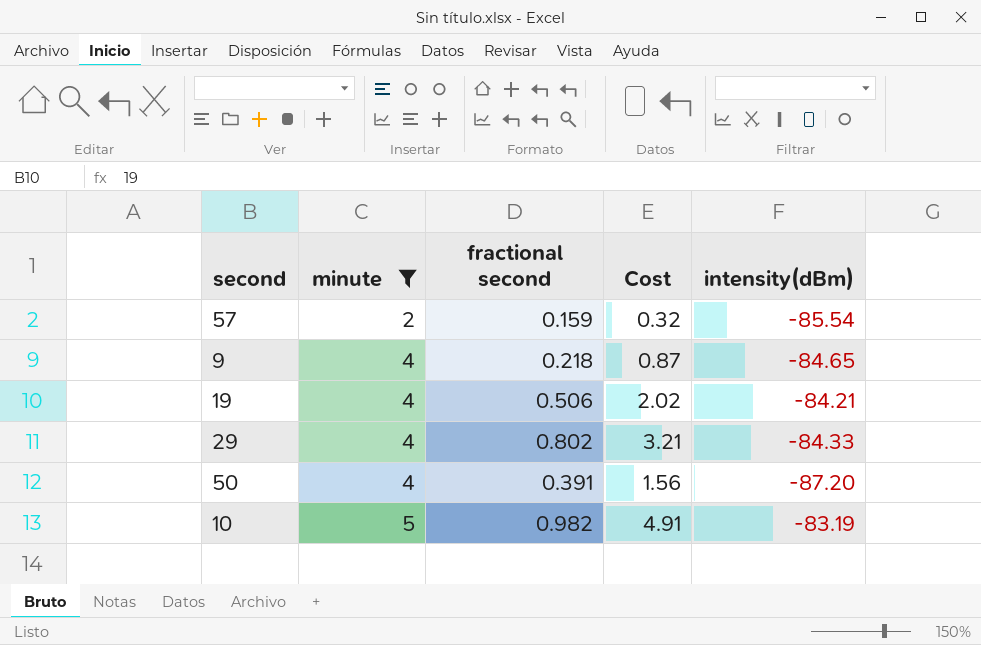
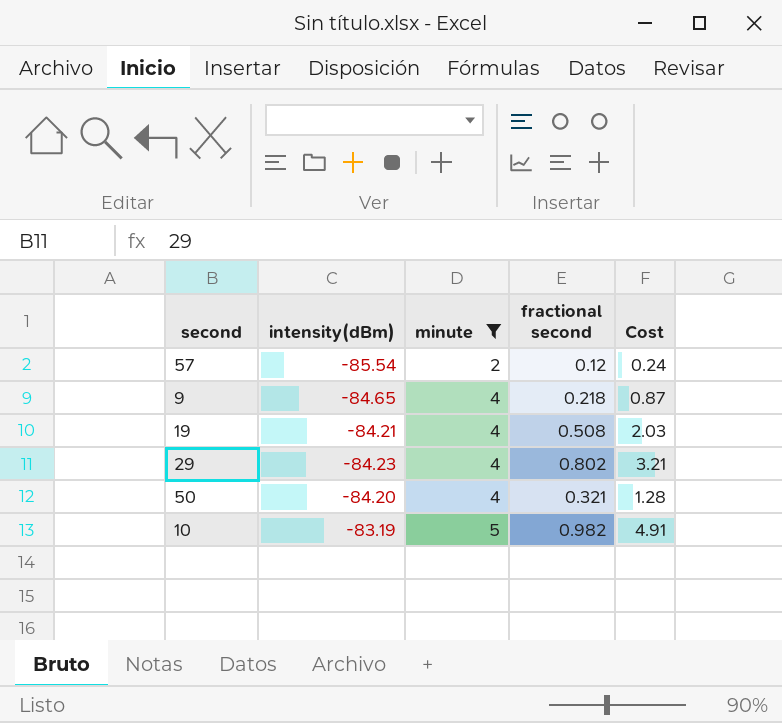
column intensity(dBm) | position: 5 -> 2
57 | fractional second: 0.159 -> 0.12
57 | Cost: 0.32 -> 0.24
19 | fractional second: 0.506 -> 0.508
19 | Cost: 2.02 -> 2.03
29 | intensity(dBm): -84.33 -> -84.23
50 | intensity(dBm): -87.20 -> -84.20
50 | fractional second: 0.391 -> 0.321
50 | Cost: 1.56 -> 1.28

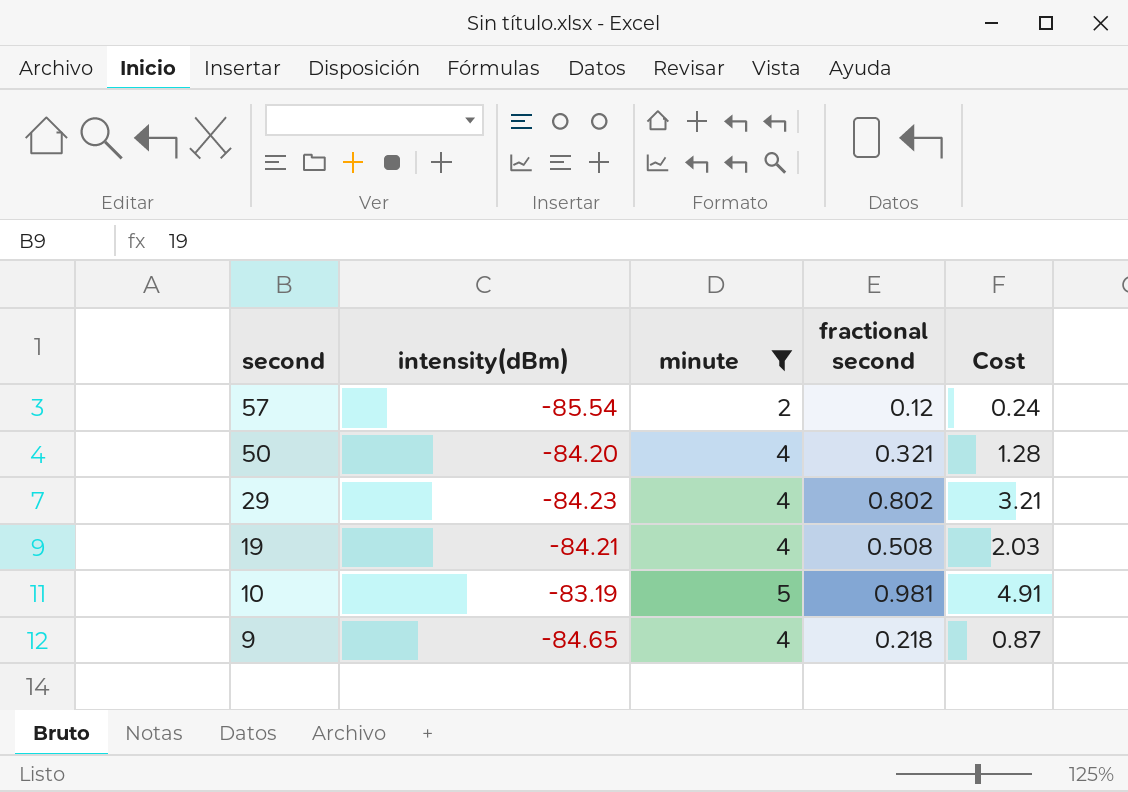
row order: minute ascending -> second descending
10 | fractional second: 0.982 -> 0.981

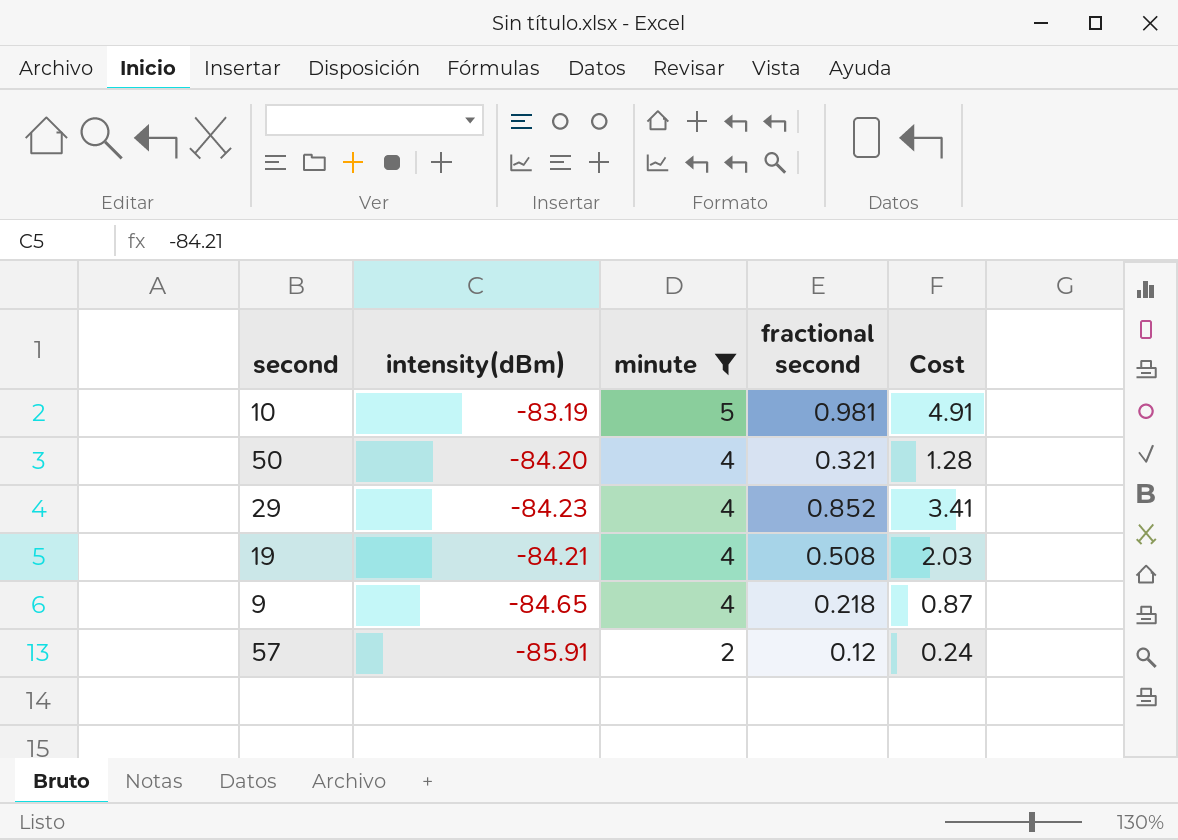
row order: second descending -> minute descending
29 | fractional second: 0.802 -> 0.852
29 | Cost: 3.21 -> 3.41
57 | intensity(dBm): -85.54 -> -85.91

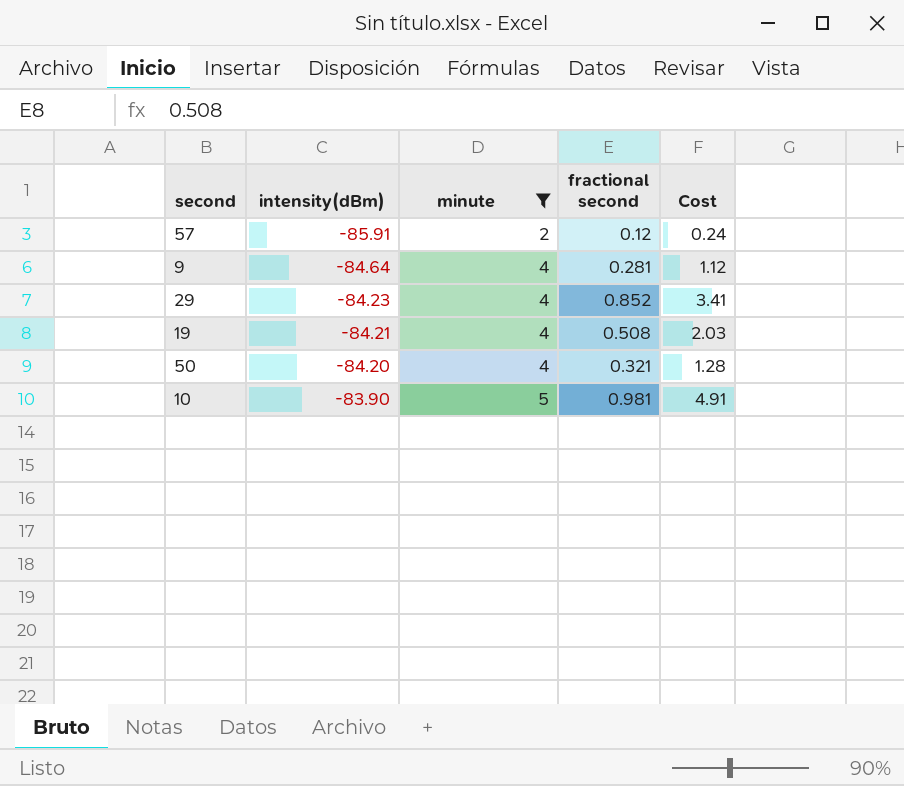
row order: minute descending -> intensity(dBm) ascending
9 | intensity(dBm): -84.65 -> -84.64
9 | fractional second: 0.218 -> 0.281
9 | Cost: 0.87 -> 1.12
10 | intensity(dBm): -83.19 -> -83.90

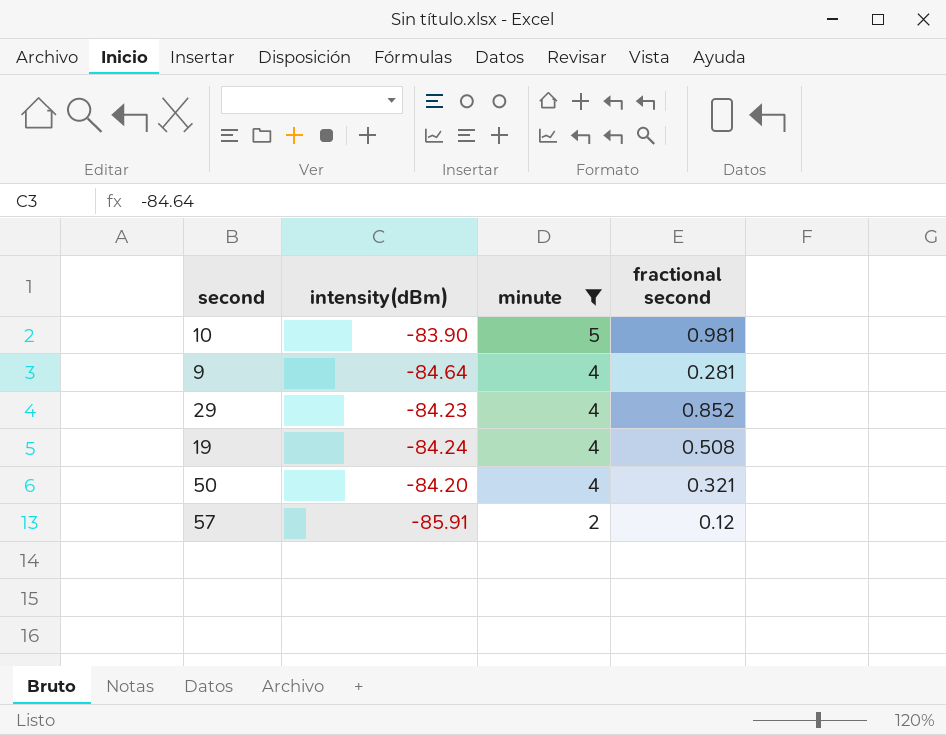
row order: intensity(dBm) ascending -> minute descending
column Cost | formula: [minute] * [fractional second] -> none
19 | intensity(dBm): -84.21 -> -84.24

